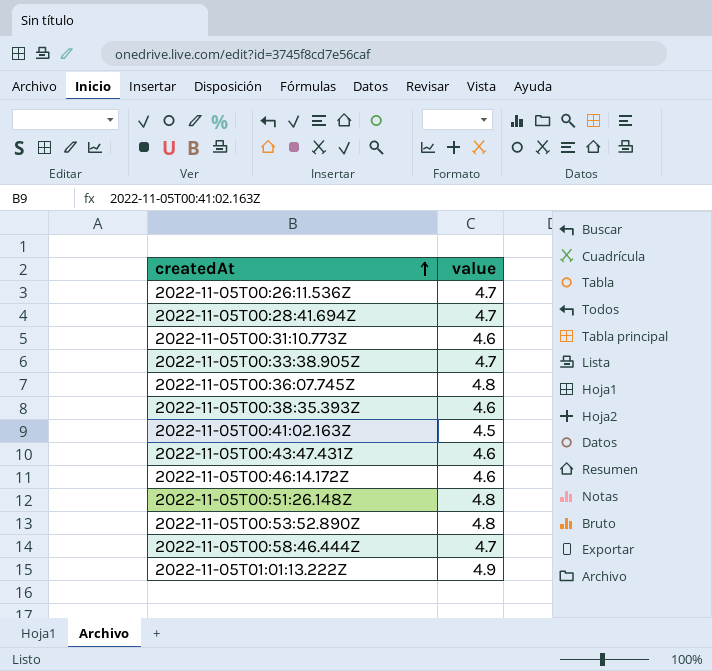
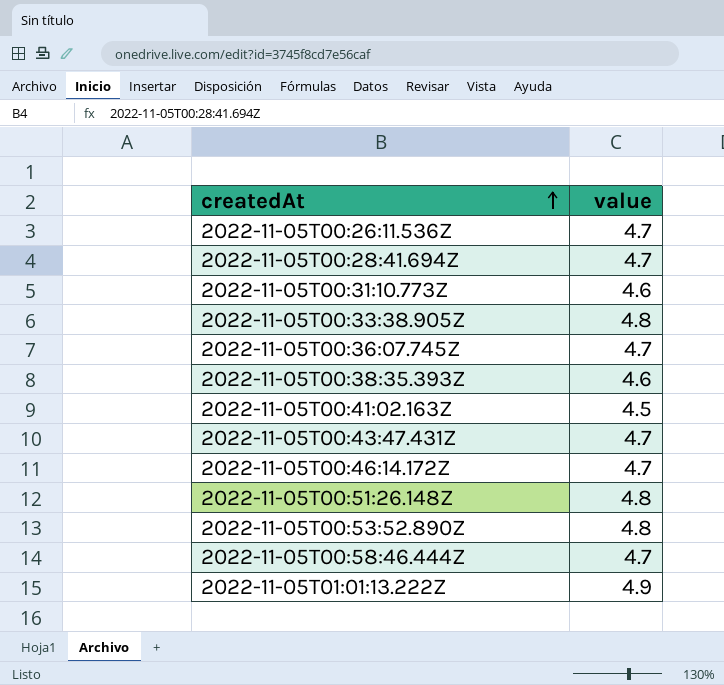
2022-11-05T00:33:38.905Z | value: 4.7 -> 4.8
2022-11-05T00:36:07.745Z | value: 4.8 -> 4.7
2022-11-05T00:43:47.431Z | value: 4.6 -> 4.7
2022-11-05T00:46:14.172Z | value: 4.6 -> 4.7

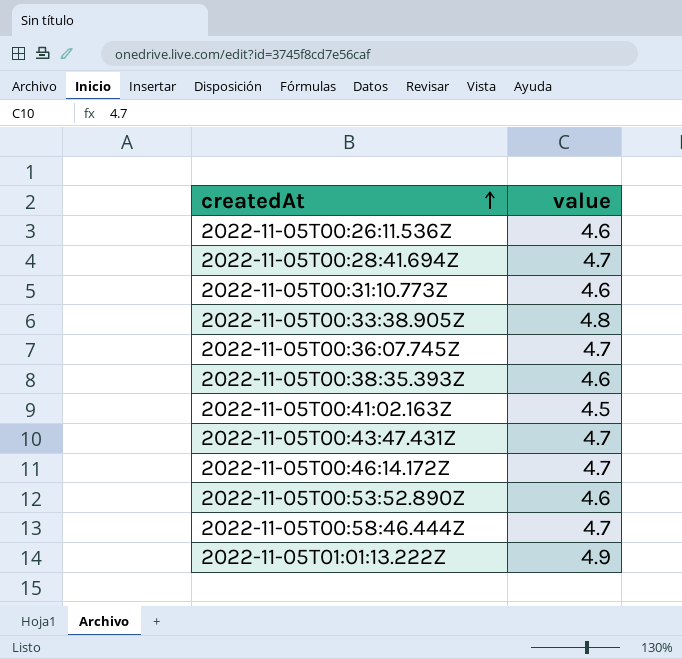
row 2022-11-05T00:51:26.148Z: 4.8 -> none
2022-11-05T00:26:11.536Z | value: 4.7 -> 4.6
2022-11-05T00:53:52.890Z | value: 4.8 -> 4.6

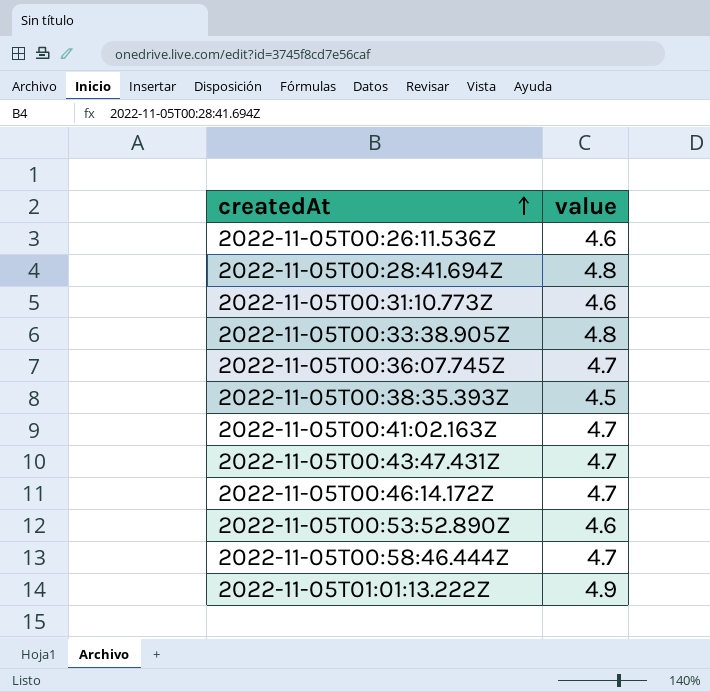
2022-11-05T00:28:41.694Z | value: 4.7 -> 4.8
2022-11-05T00:38:35.393Z | value: 4.6 -> 4.5
2022-11-05T00:41:02.163Z | value: 4.5 -> 4.7

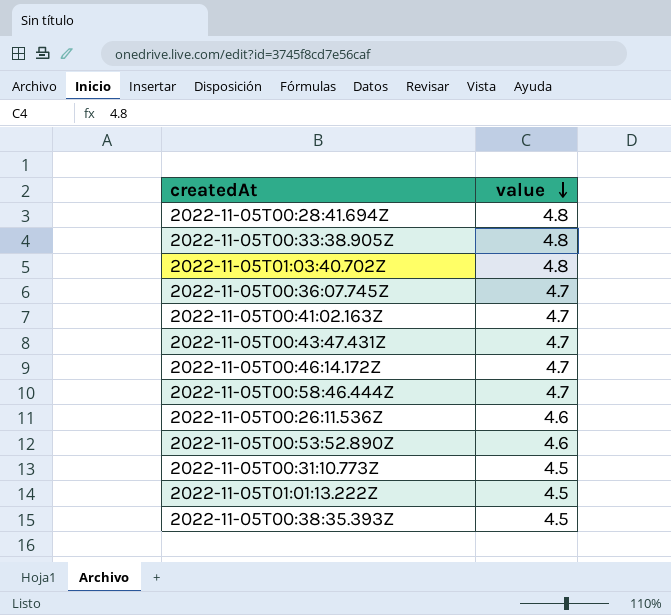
row order: createdAt ascending -> value descending
row 2022-11-05T01:03:40.702Z: none -> 4.8
2022-11-05T00:31:10.773Z | value: 4.6 -> 4.5
2022-11-05T01:01:13.222Z | value: 4.9 -> 4.5

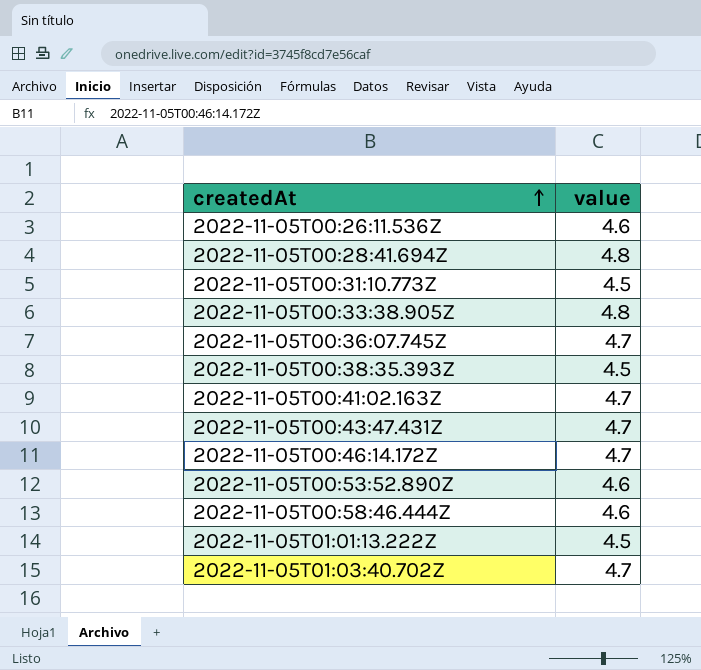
row order: value descending -> createdAt ascending
2022-11-05T00:58:46.444Z | value: 4.7 -> 4.6
2022-11-05T01:03:40.702Z | value: 4.8 -> 4.7

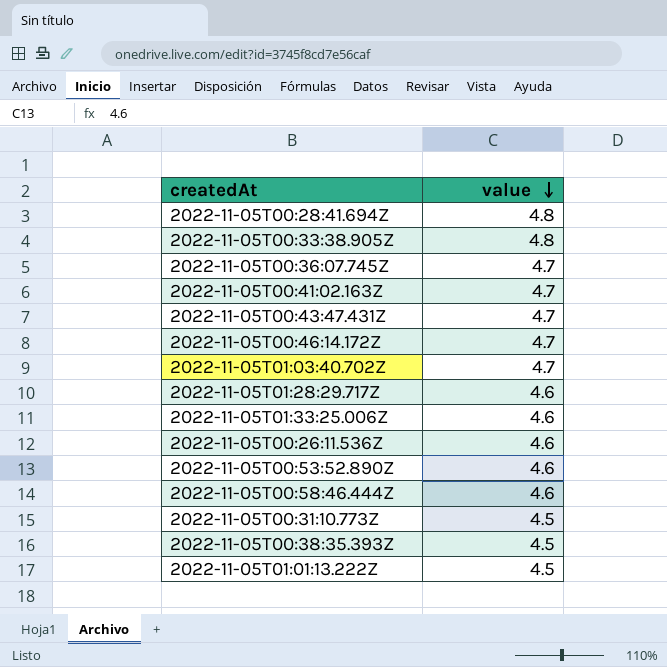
row order: createdAt ascending -> value descending
row 2022-11-05T01:28:29.717Z: none -> 4.6
row 2022-11-05T01:33:25.006Z: none -> 4.6

